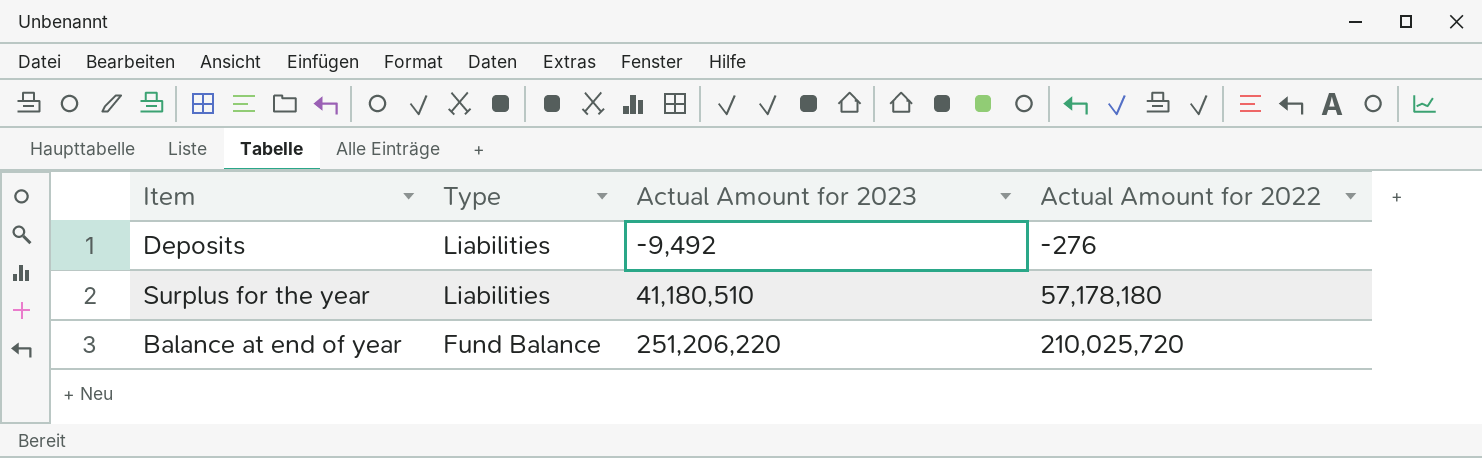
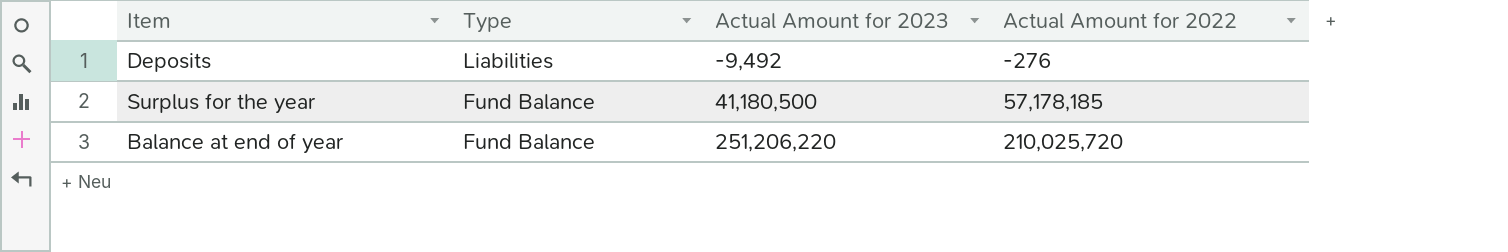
Surplus for the year | Type: Liabilities -> Fund Balance
Surplus for the year | Actual Amount for 2023: 41,180,510 -> 41,180,500
Surplus for the year | Actual Amount for 2022: 57,178,180 -> 57,178,185

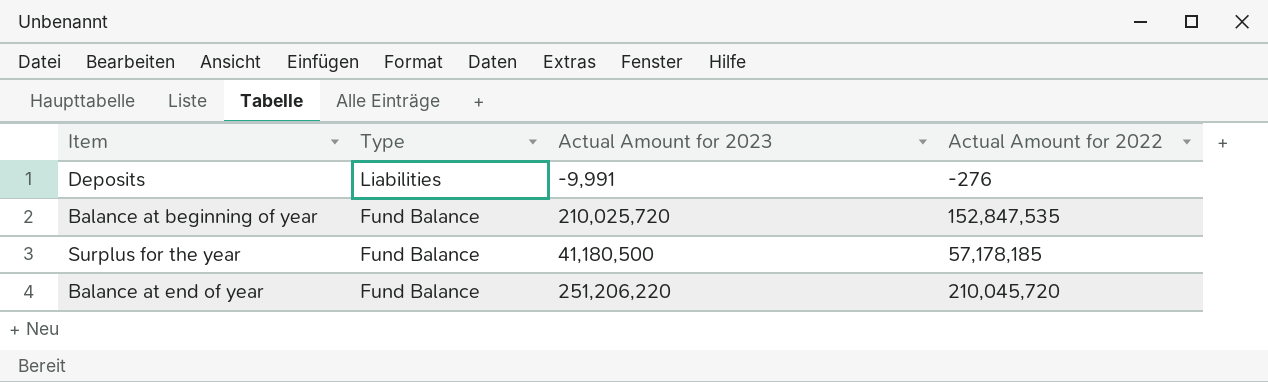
Deposits | Actual Amount for 2023: -9,492 -> -9,991
row Balance at beginning of year: none -> Fund Balance | 210,025,720 | 152,847,535
Balance at end of year | Actual Amount for 2022: 210,025,720 -> 210,045,720

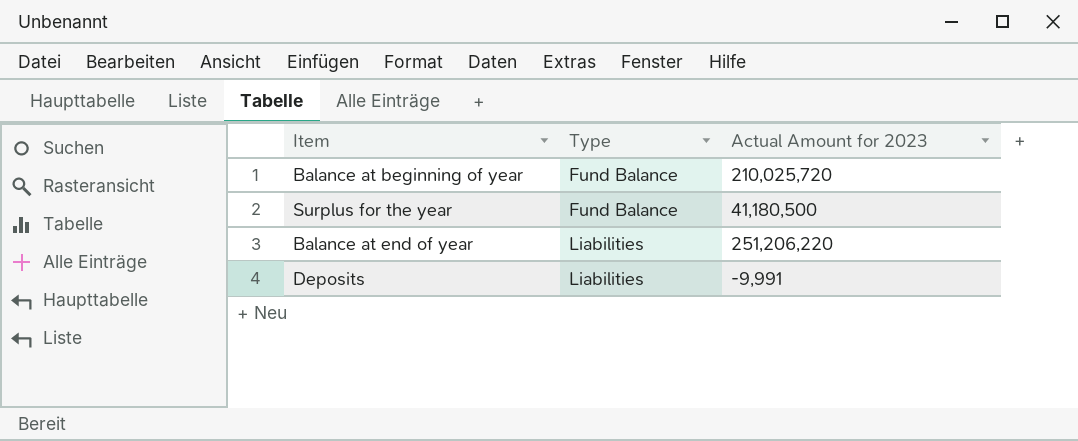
row order: Type descending -> Type ascending
column Actual Amount for 2022 | position: 4 -> none
Balance at end of year | Type: Fund Balance -> Liabilities

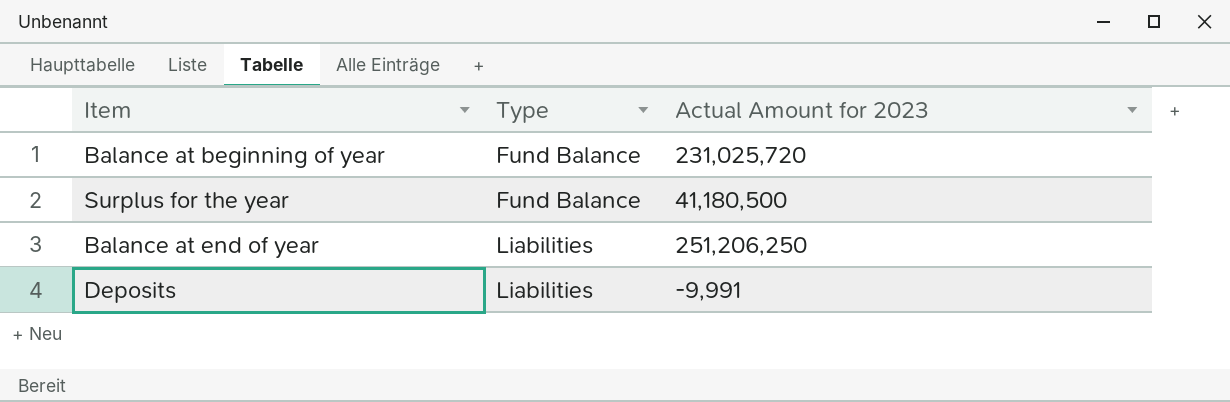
Balance at beginning of year | Actual Amount for 2023: 210,025,720 -> 231,025,720
Balance at end of year | Actual Amount for 2023: 251,206,220 -> 251,206,250

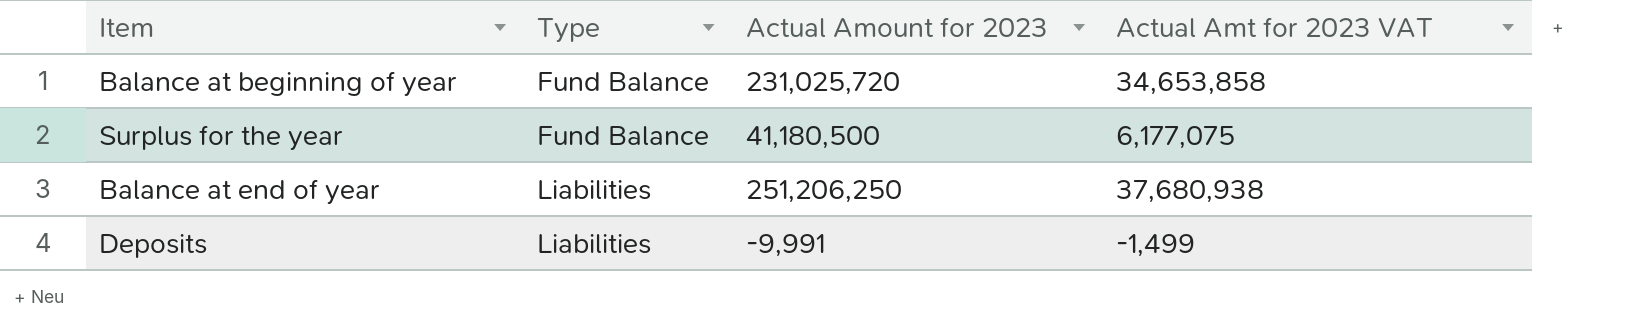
column Actual Amt for 2023 VAT | formula: none -> [Actual Amount for 2023] * 0.15

